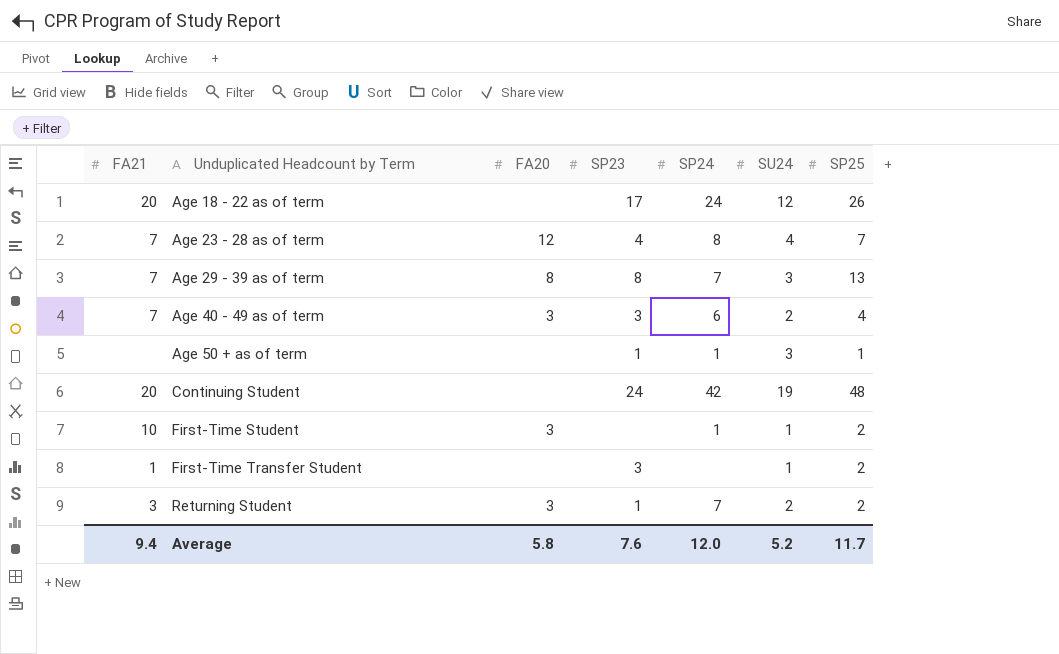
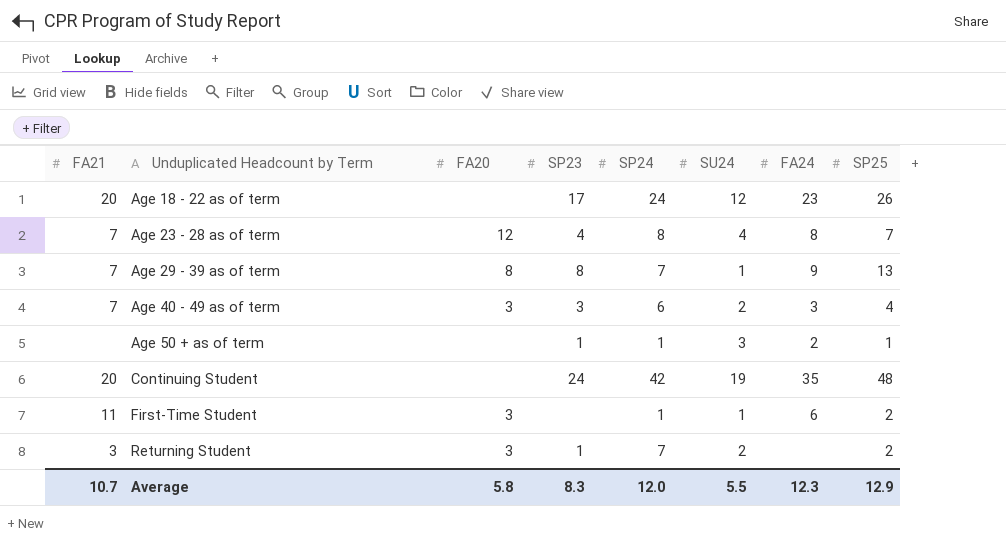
column FA24 | position: none -> 7
row First-Time Transfer Student: 1 | none | 3 | none | 1 | 2 -> none
Age 29 - 39 as of term | SU24: 3 -> 1
First-Time Student | FA21: 10 -> 11
Average | FA21: 9.4 -> 10.7
Average | SP23: 7.6 -> 8.3
Average | SU24: 5.2 -> 5.5
Average | SP25: 11.7 -> 12.9

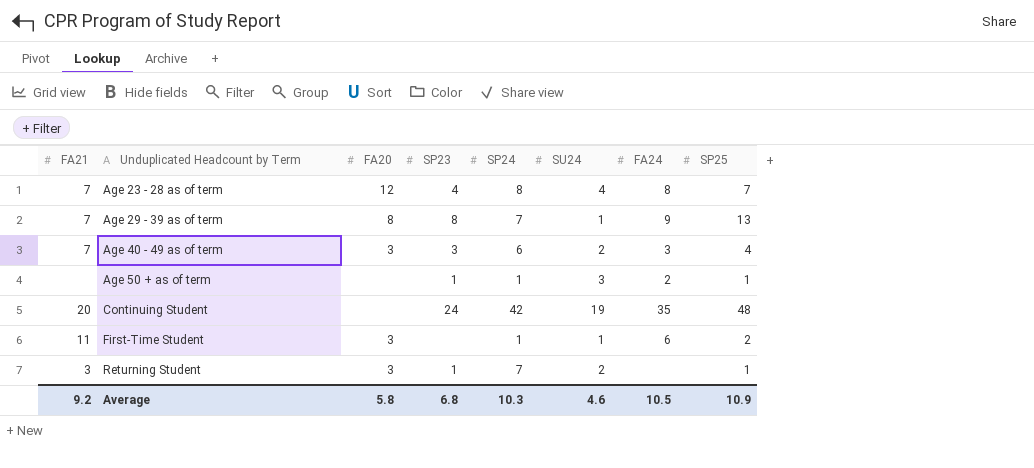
row Age 18 - 22 as of term: 20 | none | 17 | 24 | 12 | 23 | 26 -> none
Returning Student | SP25: 2 -> 1
Average | FA21: 10.7 -> 9.2
Average | SP23: 8.3 -> 6.8
Average | SP24: 12.0 -> 10.3
Average | SU24: 5.5 -> 4.6
Average | FA24: 12.3 -> 10.5
Average | SP25: 12.9 -> 10.9

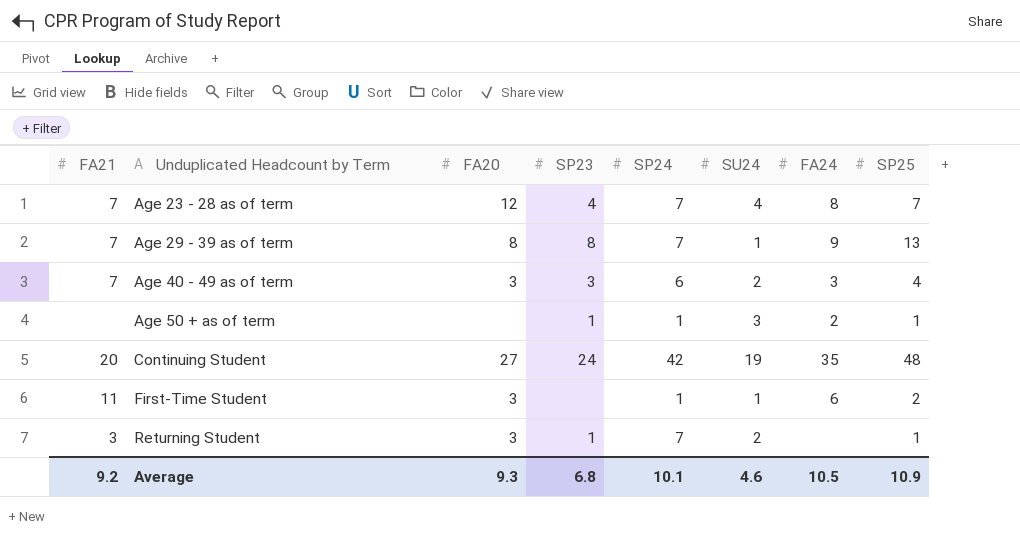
Age 23 - 28 as of term | SP24: 8 -> 7
Continuing Student | FA20: none -> 27
Average | FA20: 5.8 -> 9.3
Average | SP24: 10.3 -> 10.1

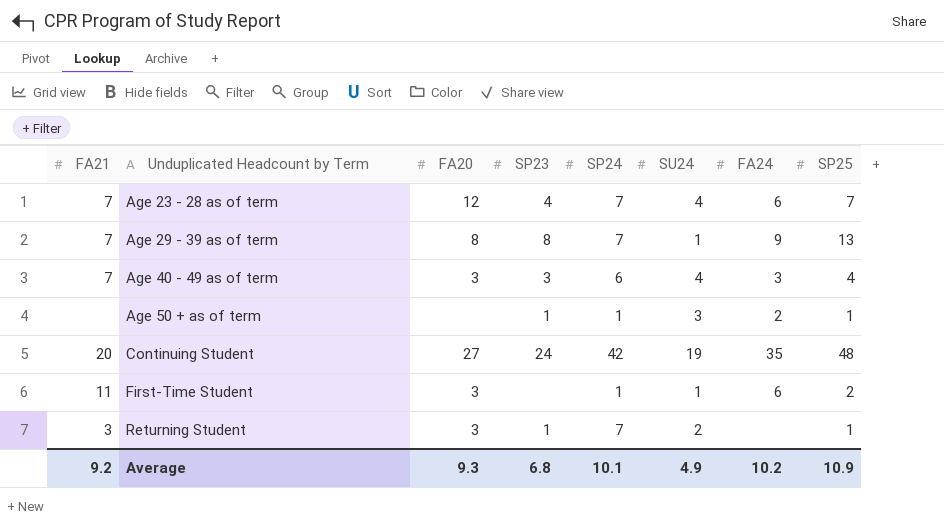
Age 23 - 28 as of term | FA24: 8 -> 6
Age 40 - 49 as of term | SU24: 2 -> 4
Average | SU24: 4.6 -> 4.9
Average | FA24: 10.5 -> 10.2

